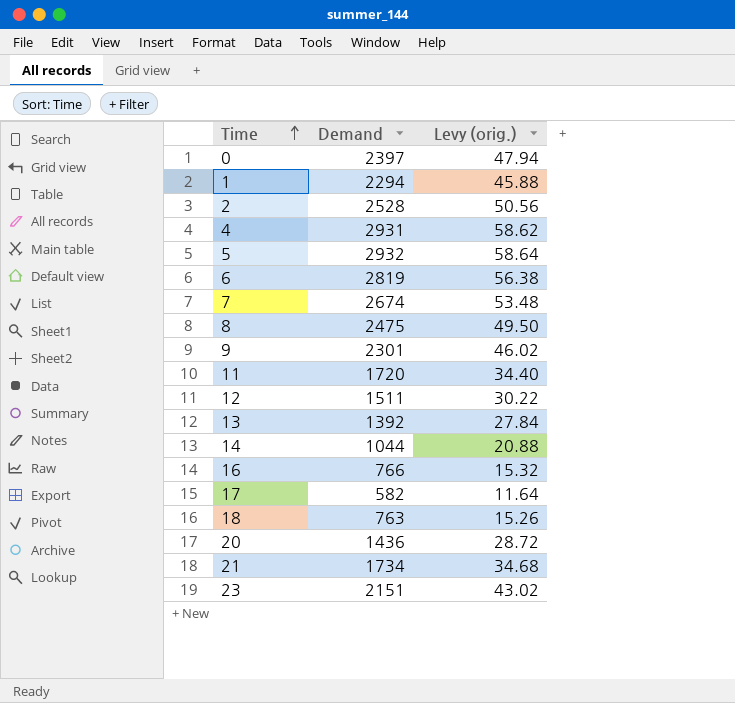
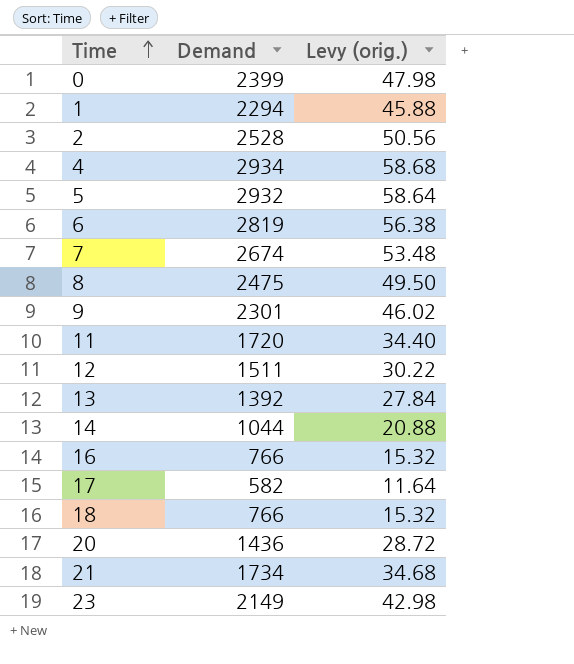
0 | Demand: 2397 -> 2399
0 | Levy (orig.): 47.94 -> 47.98
4 | Demand: 2931 -> 2934
4 | Levy (orig.): 58.62 -> 58.68
18 | Demand: 763 -> 766
18 | Levy (orig.): 15.26 -> 15.32
23 | Demand: 2151 -> 2149
23 | Levy (orig.): 43.02 -> 42.98

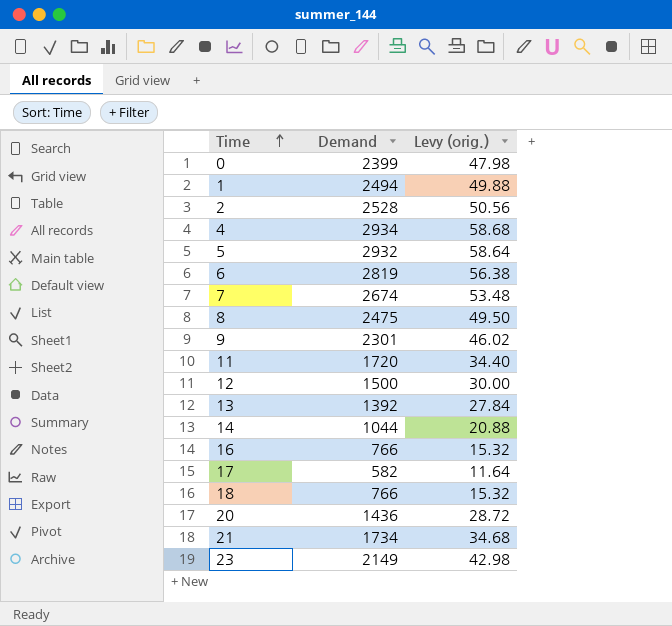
1 | Demand: 2294 -> 2494
1 | Levy (orig.): 45.88 -> 49.88
12 | Demand: 1511 -> 1500
12 | Levy (orig.): 30.22 -> 30.00

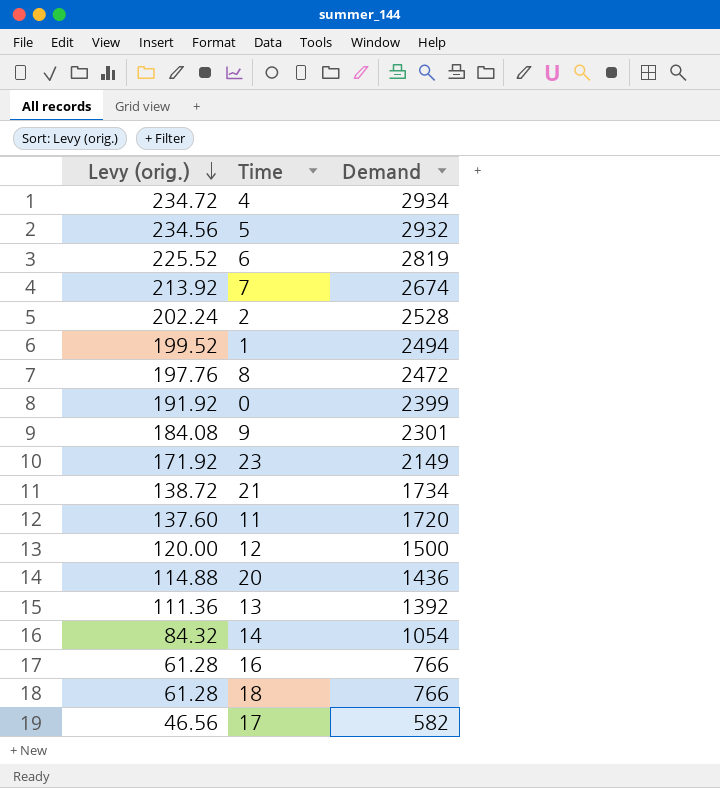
row order: Time ascending -> Levy (orig.) descending
column Levy (orig.) | formula: [Demand] * 0.02 -> [Demand] * 0.08
column Levy (orig.) | position: 3 -> 1
8 | Demand: 2475 -> 2472
14 | Demand: 1044 -> 1054

